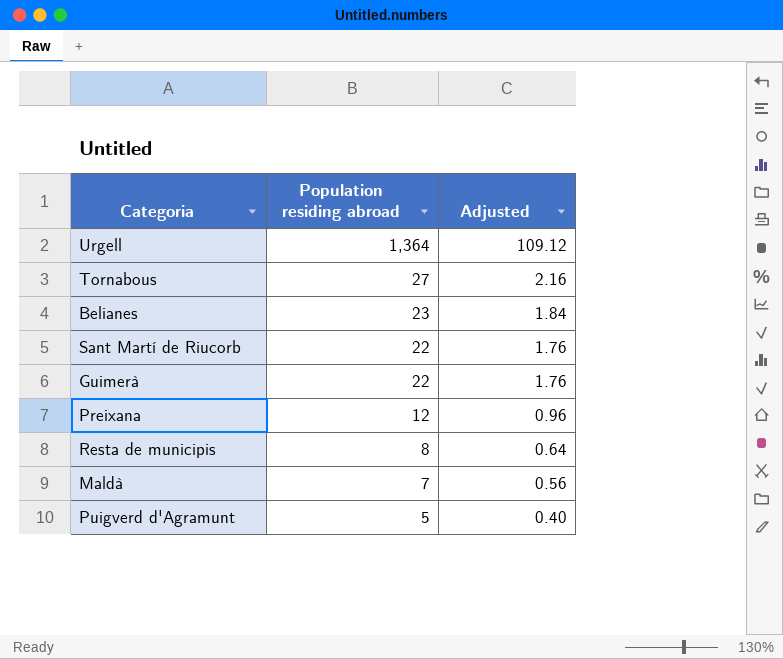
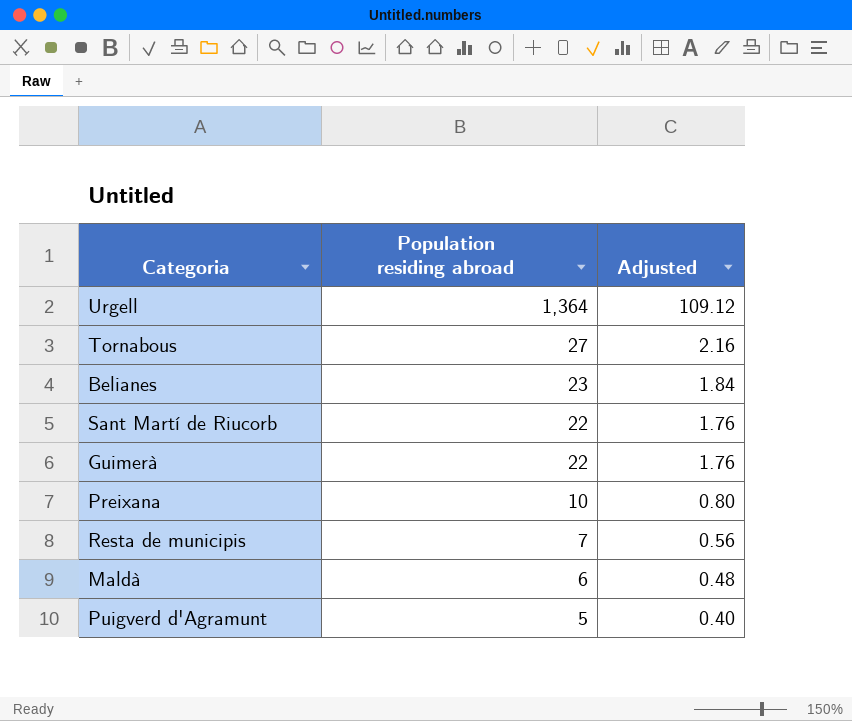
Preixana | Population residing abroad: 12 -> 10
Preixana | Adjusted: 0.96 -> 0.80
Resta de municipis | Population residing abroad: 8 -> 7
Resta de municipis | Adjusted: 0.64 -> 0.56
Maldà | Population residing abroad: 7 -> 6
Maldà | Adjusted: 0.56 -> 0.48

